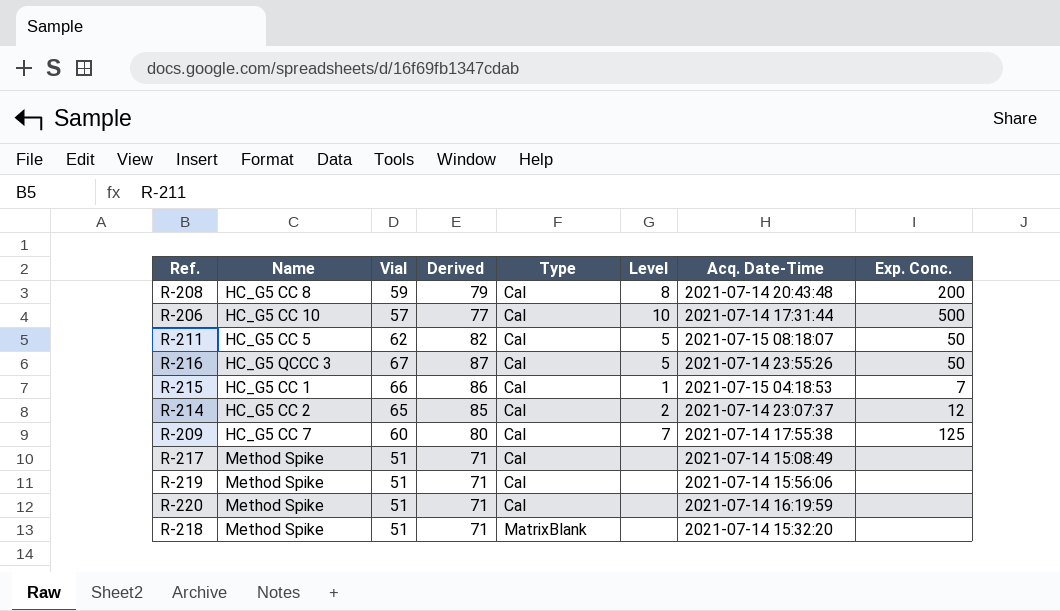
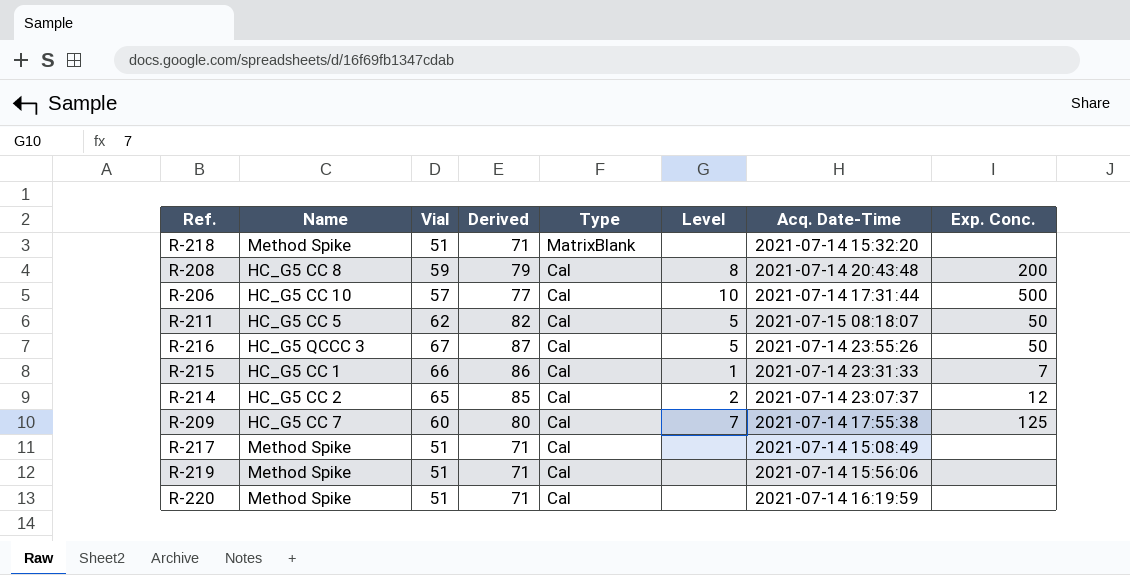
row order: Type ascending -> Type descending
R-215 | Acq. Date-Time: 2021-07-15 04:18:53 -> 2021-07-14 23:31:33

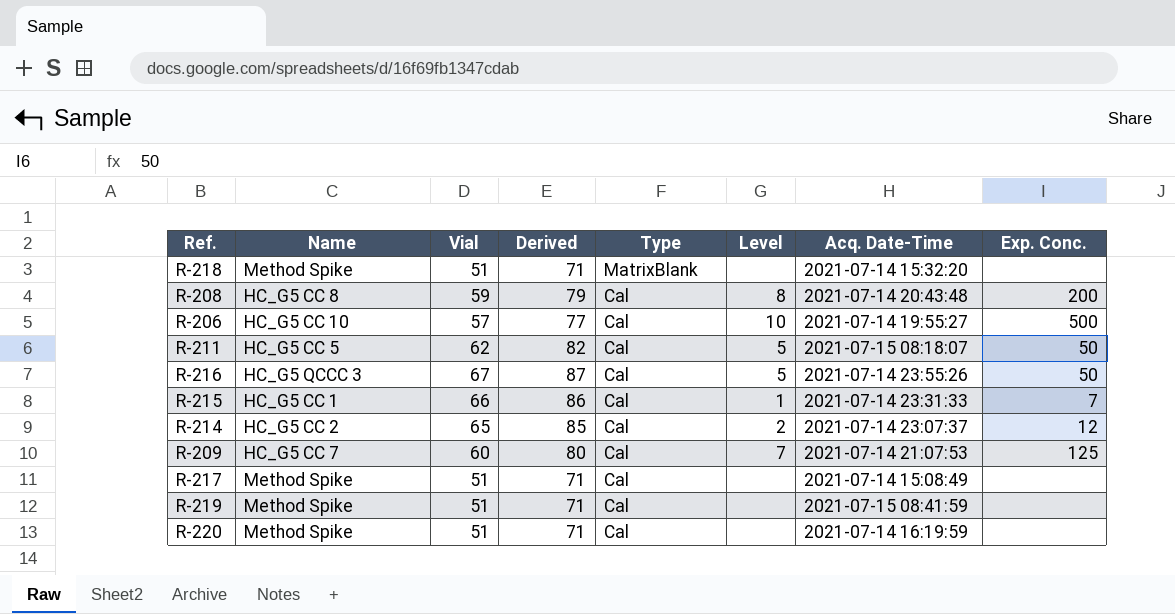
R-206 | Acq. Date-Time: 2021-07-14 17:31:44 -> 2021-07-14 19:55:27
R-209 | Acq. Date-Time: 2021-07-14 17:55:38 -> 2021-07-14 21:07:53
R-219 | Acq. Date-Time: 2021-07-14 15:56:06 -> 2021-07-15 08:41:59

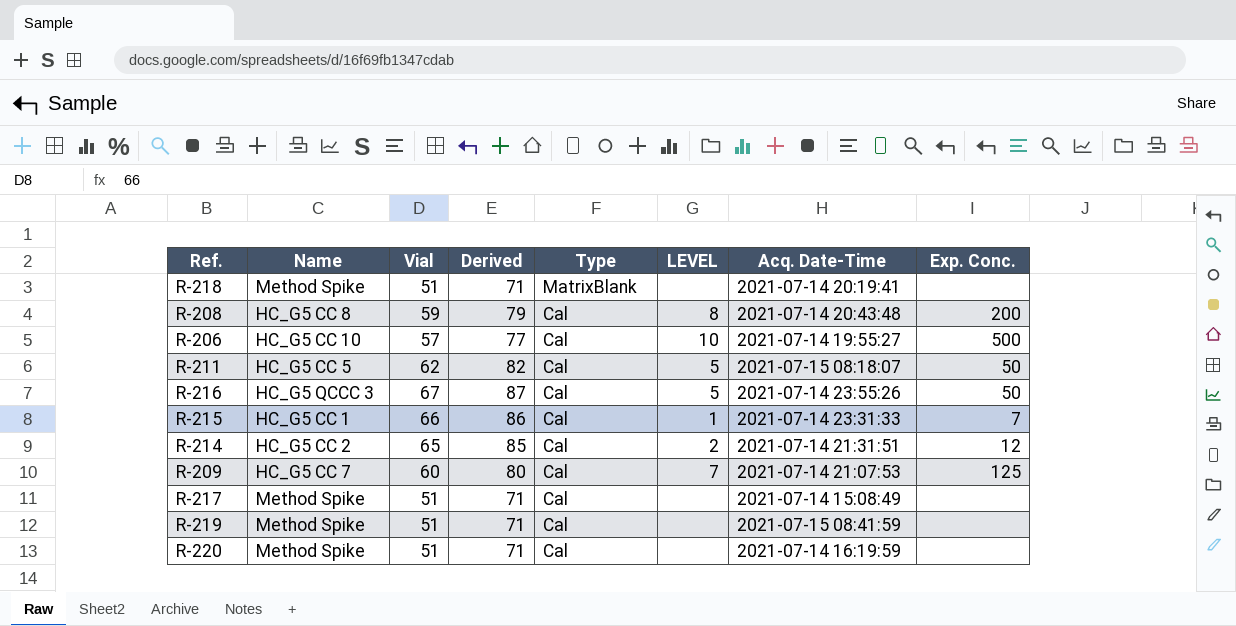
column name: Level -> LEVEL
R-218 | Acq. Date-Time: 2021-07-14 15:32:20 -> 2021-07-14 20:19:41
R-214 | Acq. Date-Time: 2021-07-14 23:07:37 -> 2021-07-14 21:31:51

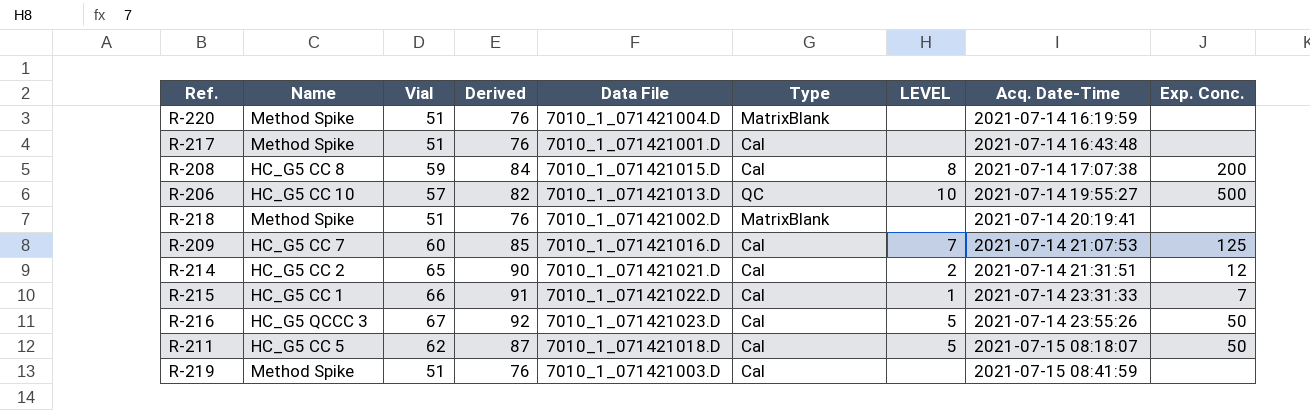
row order: Type descending -> Acq. Date-Time ascending
column Derived | formula: [Vial] + 20 -> [Vial] + 25
column Data File | position: none -> 5
R-220 | Type: Cal -> MatrixBlank
R-217 | Acq. Date-Time: 2021-07-14 15:08:49 -> 2021-07-14 16:43:48
R-208 | Acq. Date-Time: 2021-07-14 20:43:48 -> 2021-07-14 17:07:38
R-206 | Type: Cal -> QC

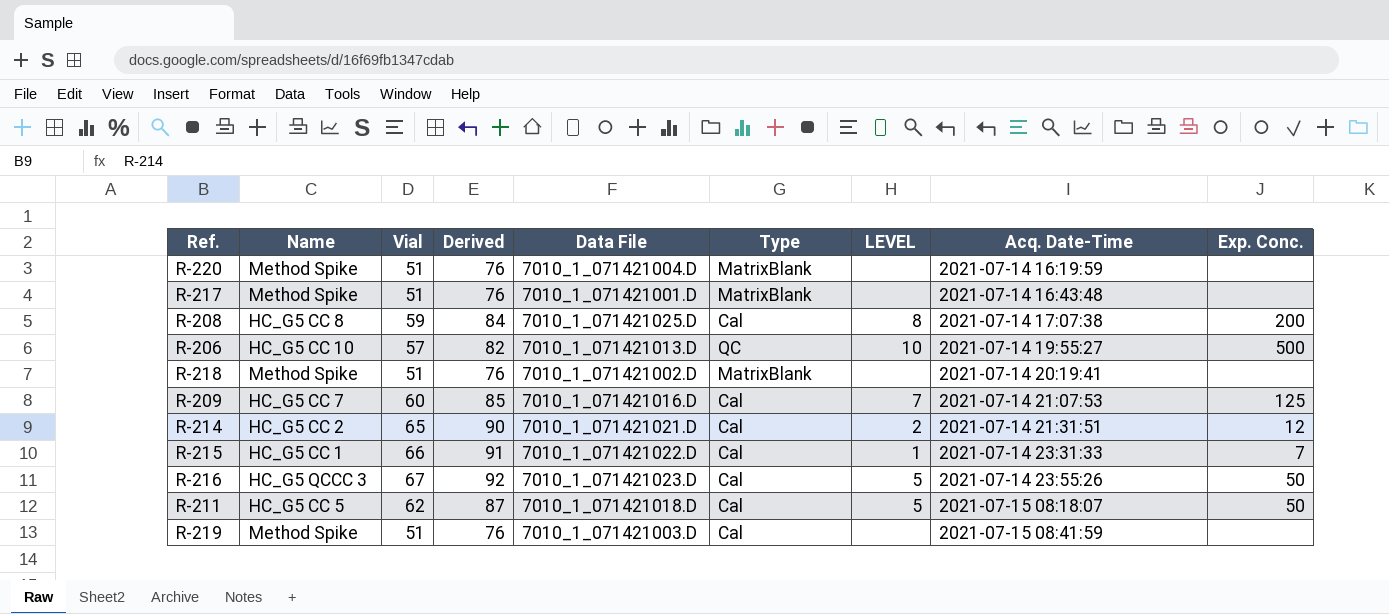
R-217 | Type: Cal -> MatrixBlank
R-208 | Data File: 7010_1_071421015.D -> 7010_1_071421025.D

